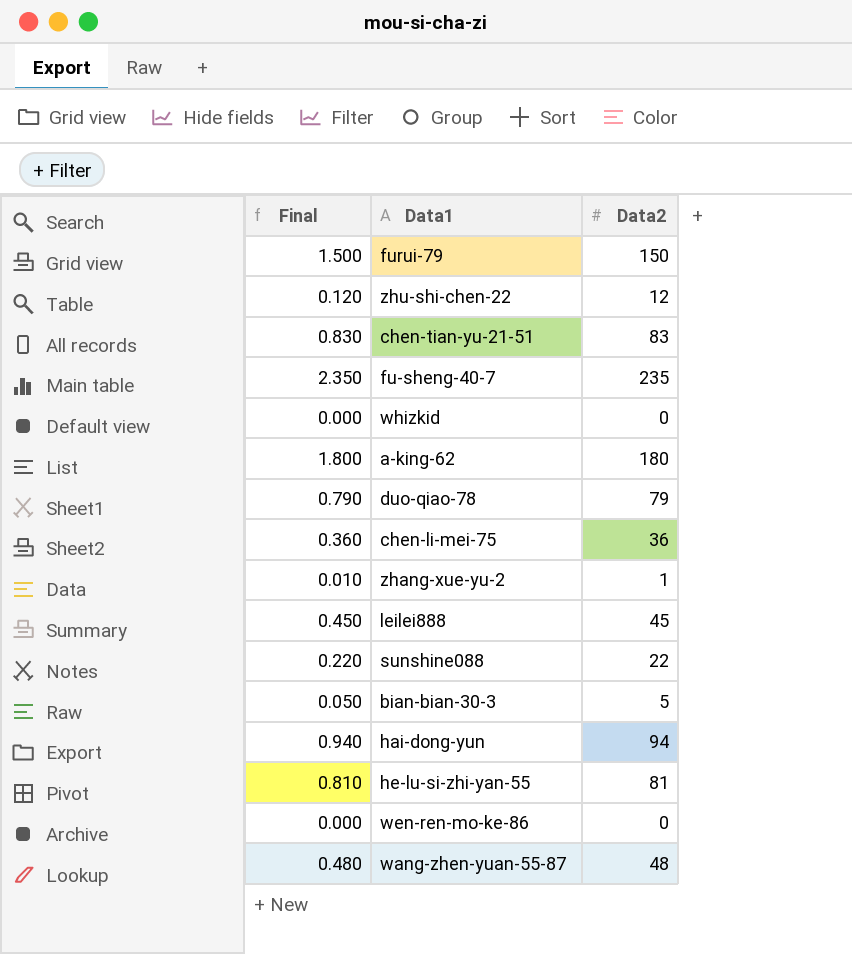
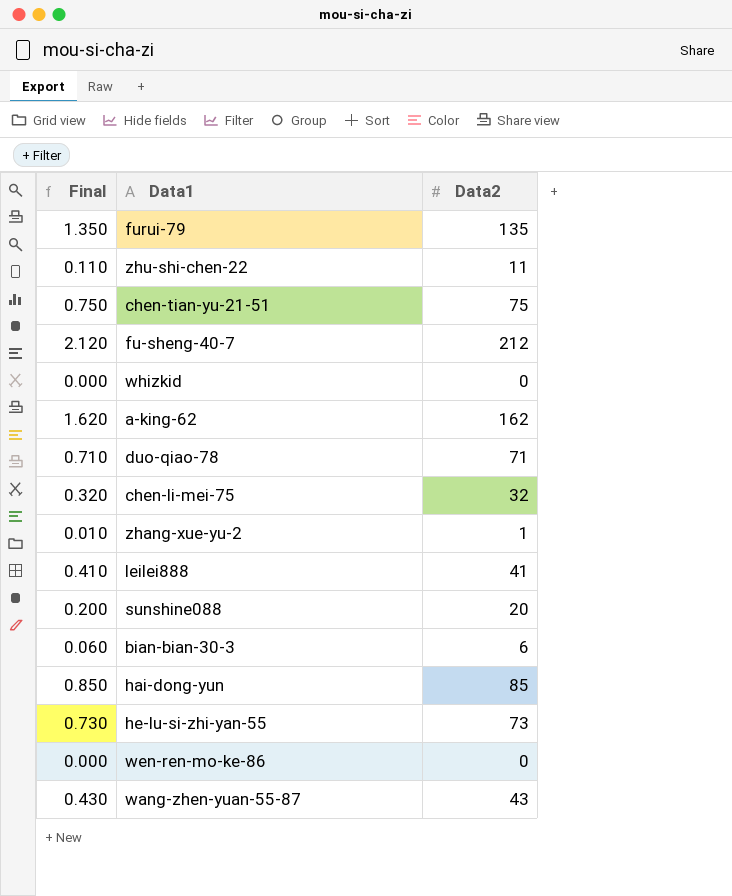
furui-79 | Final: 1.500 -> 1.350
furui-79 | Data2: 150 -> 135
zhu-shi-chen-22 | Final: 0.120 -> 0.110
zhu-shi-chen-22 | Data2: 12 -> 11
chen-tian-yu-21-51 | Final: 0.830 -> 0.750
chen-tian-yu-21-51 | Data2: 83 -> 75
fu-sheng-40-7 | Final: 2.350 -> 2.120
fu-sheng-40-7 | Data2: 235 -> 212
a-king-62 | Final: 1.800 -> 1.620
a-king-62 | Data2: 180 -> 162
duo-qiao-78 | Final: 0.790 -> 0.710
duo-qiao-78 | Data2: 79 -> 71
chen-li-mei-75 | Final: 0.360 -> 0.320
chen-li-mei-75 | Data2: 36 -> 32
leilei888 | Final: 0.450 -> 0.410
leilei888 | Data2: 45 -> 41
sunshine088 | Final: 0.220 -> 0.200
sunshine088 | Data2: 22 -> 20
bian-bian-30-3 | Final: 0.050 -> 0.060
bian-bian-30-3 | Data2: 5 -> 6
hai-dong-yun | Final: 0.940 -> 0.850
hai-dong-yun | Data2: 94 -> 85
he-lu-si-zhi-yan-55 | Final: 0.810 -> 0.730
he-lu-si-zhi-yan-55 | Data2: 81 -> 73
wang-zhen-yuan-55-87 | Final: 0.480 -> 0.430
wang-zhen-yuan-55-87 | Data2: 48 -> 43

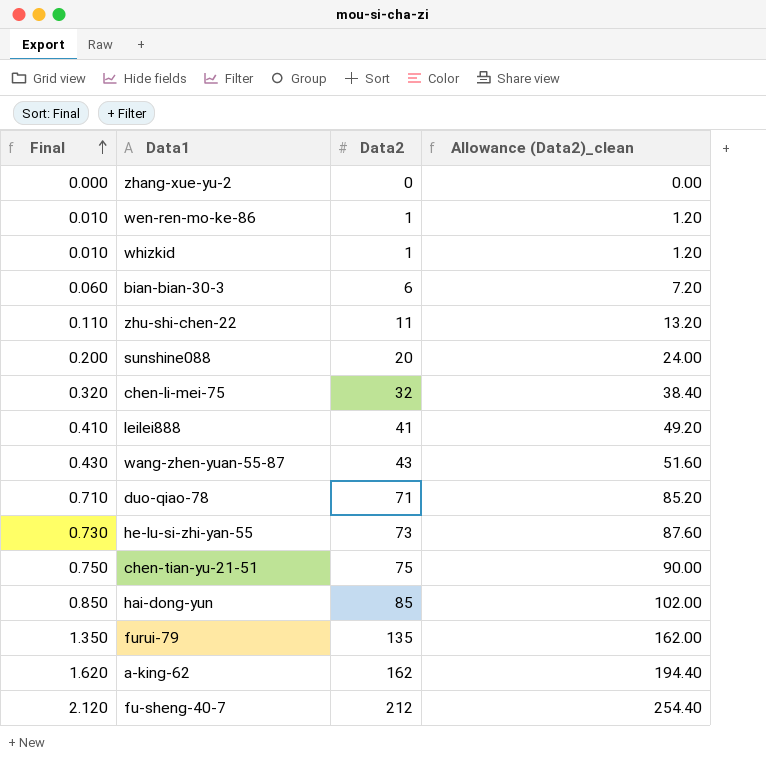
row order: none -> Final ascending
column Allowance (Data2)_clean | formula: none -> [Data2] * 1.2
zhang-xue-yu-2 | Final: 0.010 -> 0.000
zhang-xue-yu-2 | Data2: 1 -> 0
wen-ren-mo-ke-86 | Final: 0.000 -> 0.010
wen-ren-mo-ke-86 | Data2: 0 -> 1
whizkid | Final: 0.000 -> 0.010
whizkid | Data2: 0 -> 1

